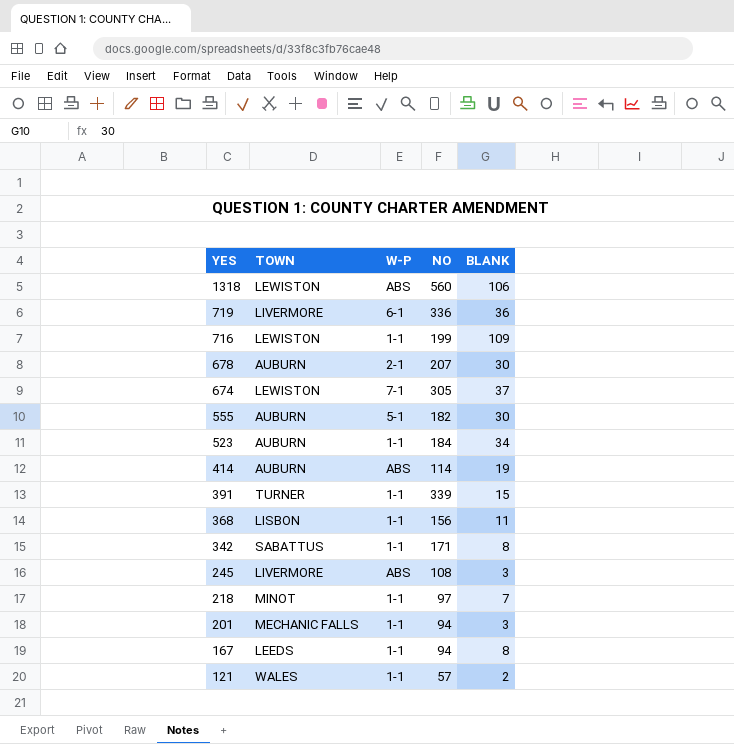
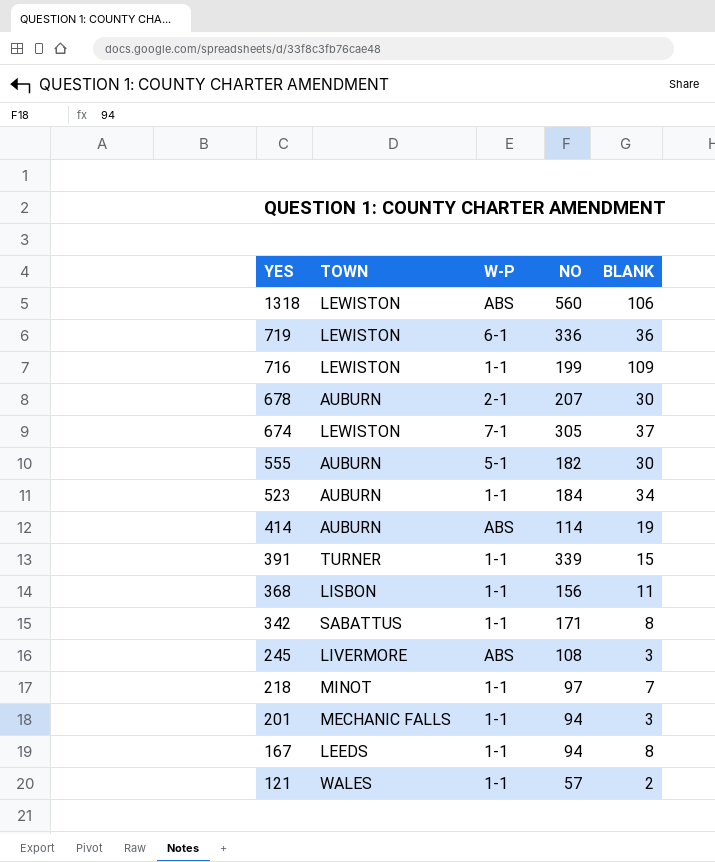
719 | TOWN: LIVERMORE -> LEWISTON

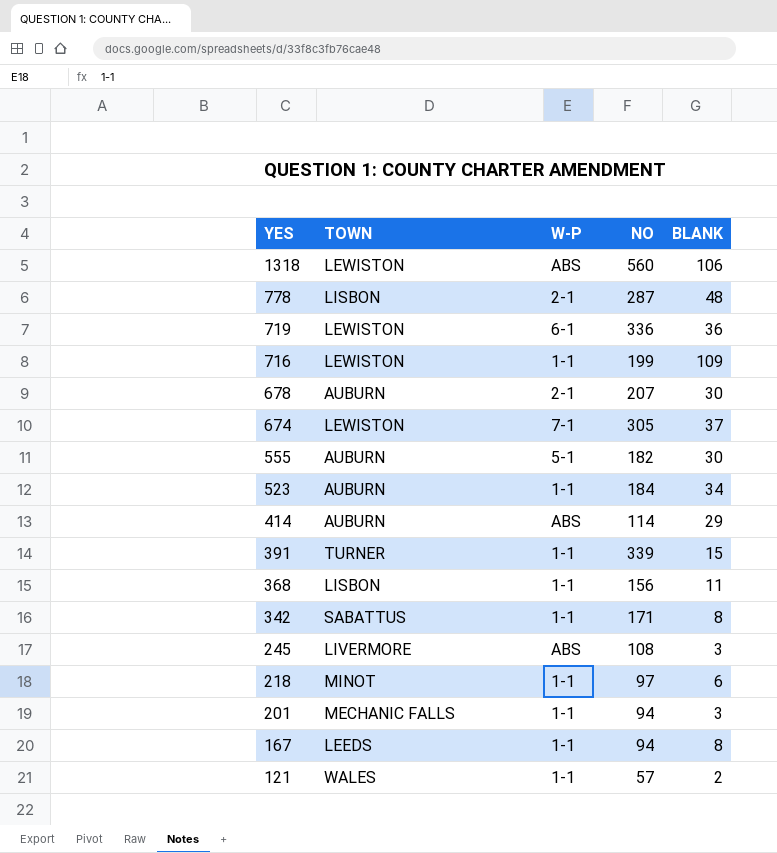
row 778: none -> LISBON | 2-1 | 287 | 48
414 | BLANK: 19 -> 29
218 | BLANK: 7 -> 6

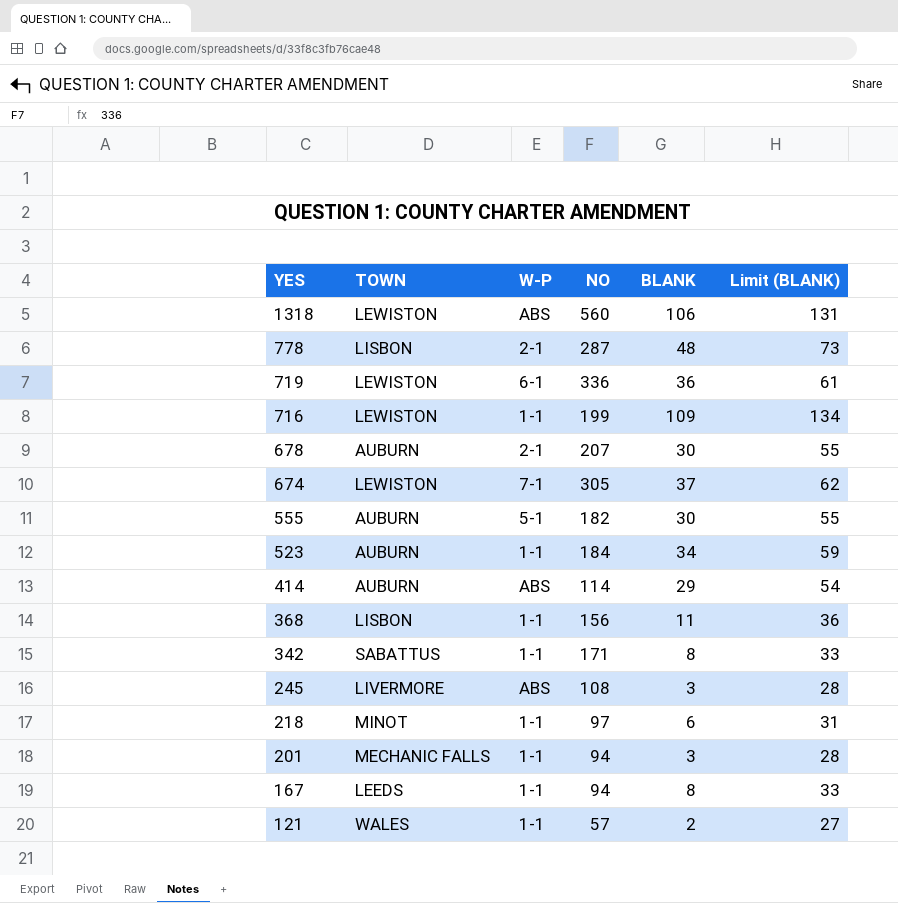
column Limit (BLANK) | formula: none -> [BLANK] + 25
row 391: TURNER | 1-1 | 339 | 15 -> none

